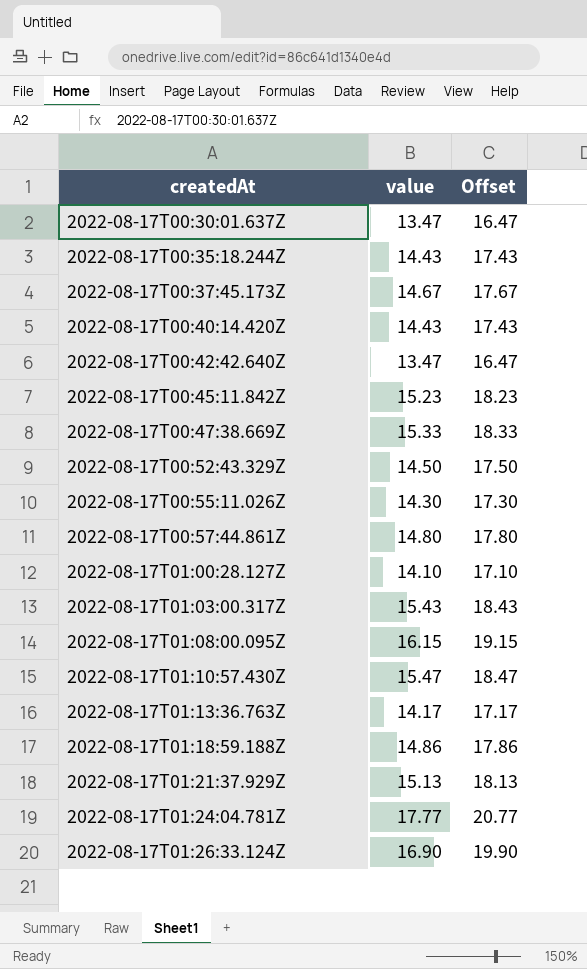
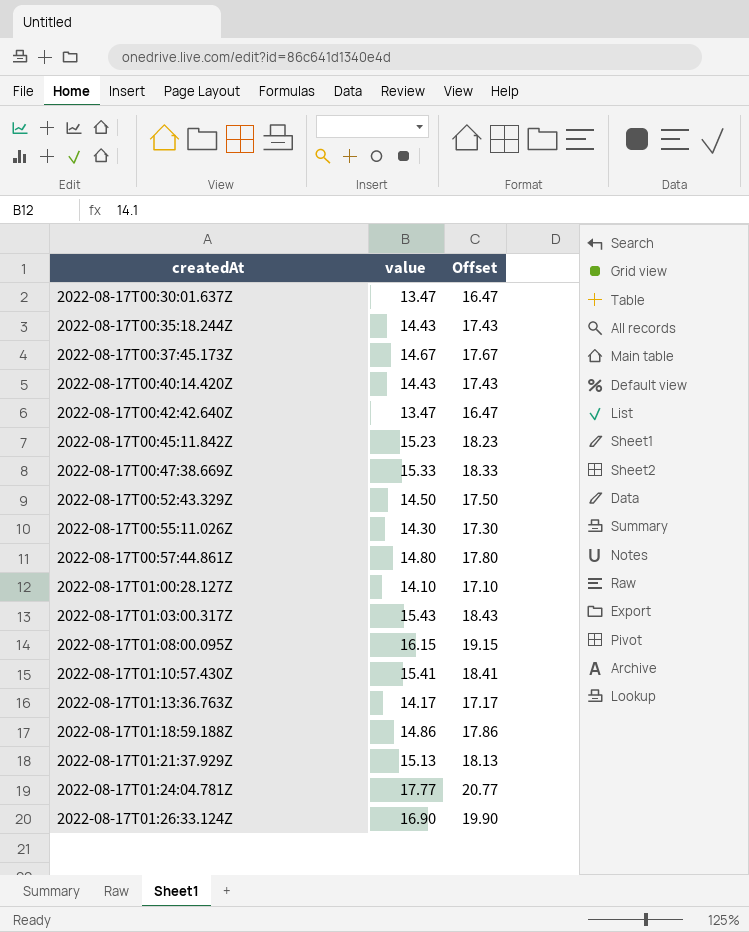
2022-08-17T01:10:57.430Z | value: 15.47 -> 15.41
2022-08-17T01:10:57.430Z | Offset: 18.47 -> 18.41

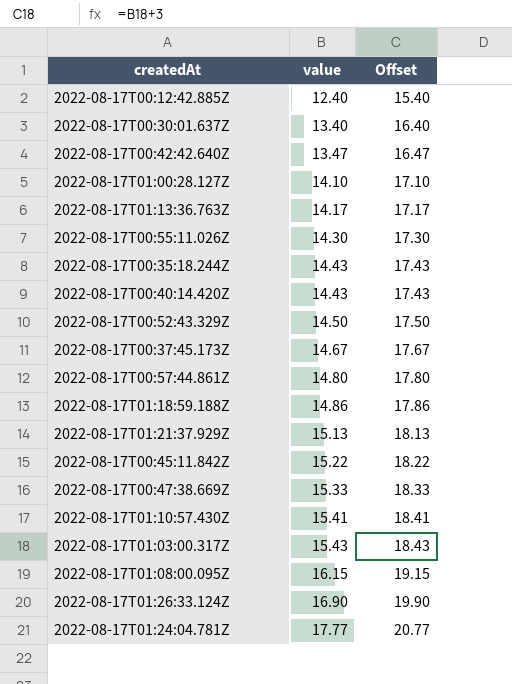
row order: createdAt ascending -> value ascending
row 2022-08-17T00:12:42.885Z: none -> 12.40 | 15.40
2022-08-17T00:30:01.637Z | value: 13.47 -> 13.40
2022-08-17T00:30:01.637Z | Offset: 16.47 -> 16.40
2022-08-17T00:45:11.842Z | value: 15.23 -> 15.22
2022-08-17T00:45:11.842Z | Offset: 18.23 -> 18.22

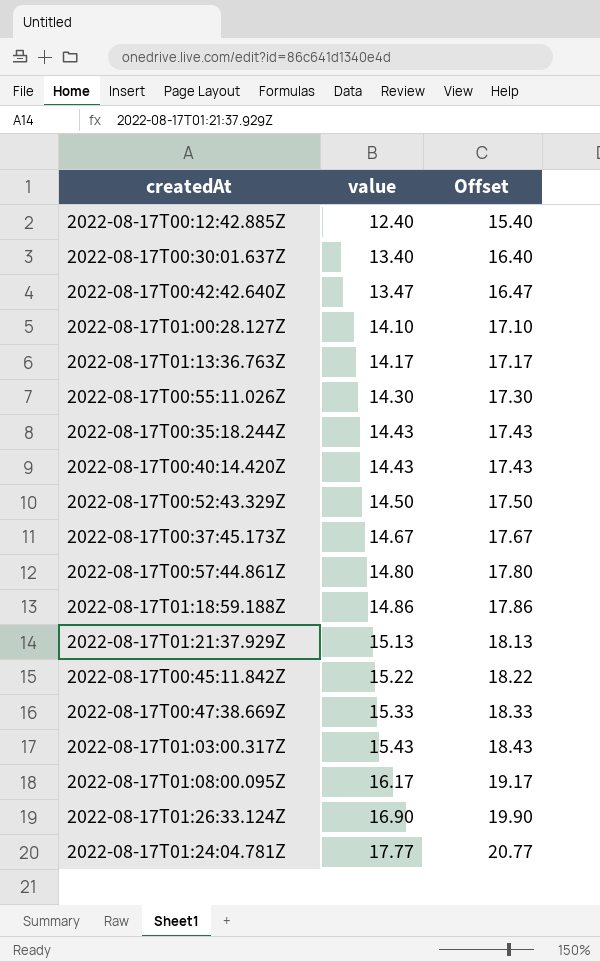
row 2022-08-17T01:10:57.430Z: 15.41 | 18.41 -> none
2022-08-17T01:08:00.095Z | value: 16.15 -> 16.17
2022-08-17T01:08:00.095Z | Offset: 19.15 -> 19.17

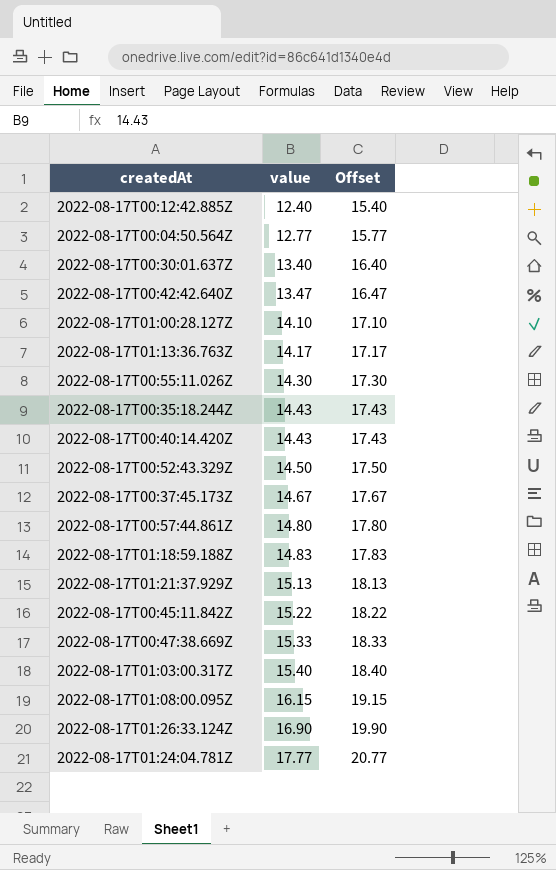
row 2022-08-17T00:04:50.564Z: none -> 12.77 | 15.77
2022-08-17T01:18:59.188Z | value: 14.86 -> 14.83
2022-08-17T01:18:59.188Z | Offset: 17.86 -> 17.83
2022-08-17T01:03:00.317Z | value: 15.43 -> 15.40
2022-08-17T01:03:00.317Z | Offset: 18.43 -> 18.40
2022-08-17T01:08:00.095Z | value: 16.17 -> 16.15
2022-08-17T01:08:00.095Z | Offset: 19.17 -> 19.15

